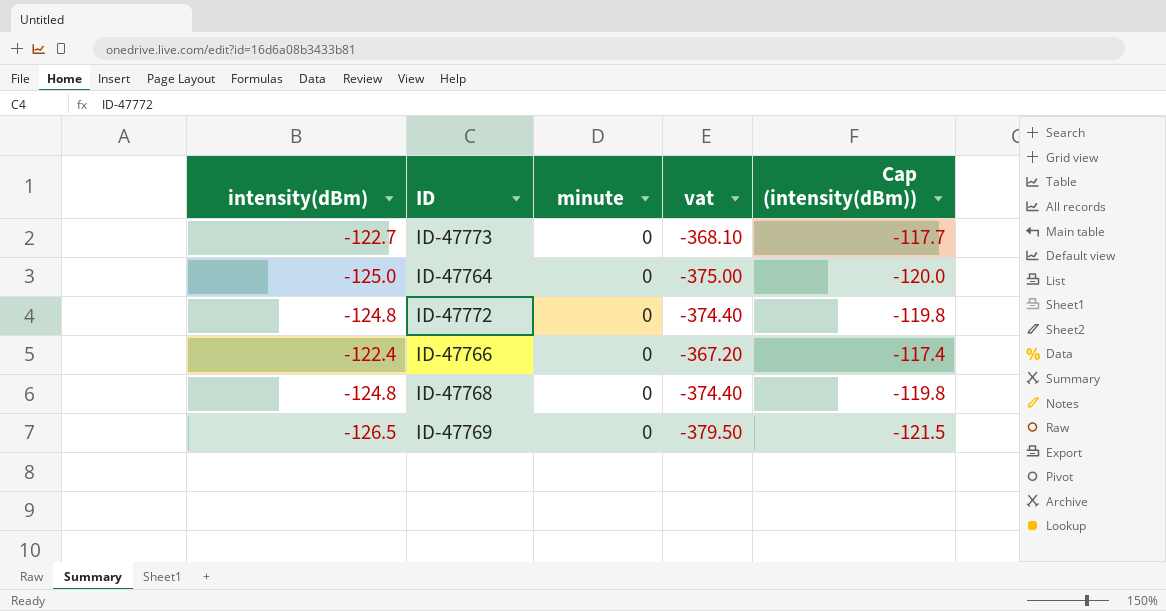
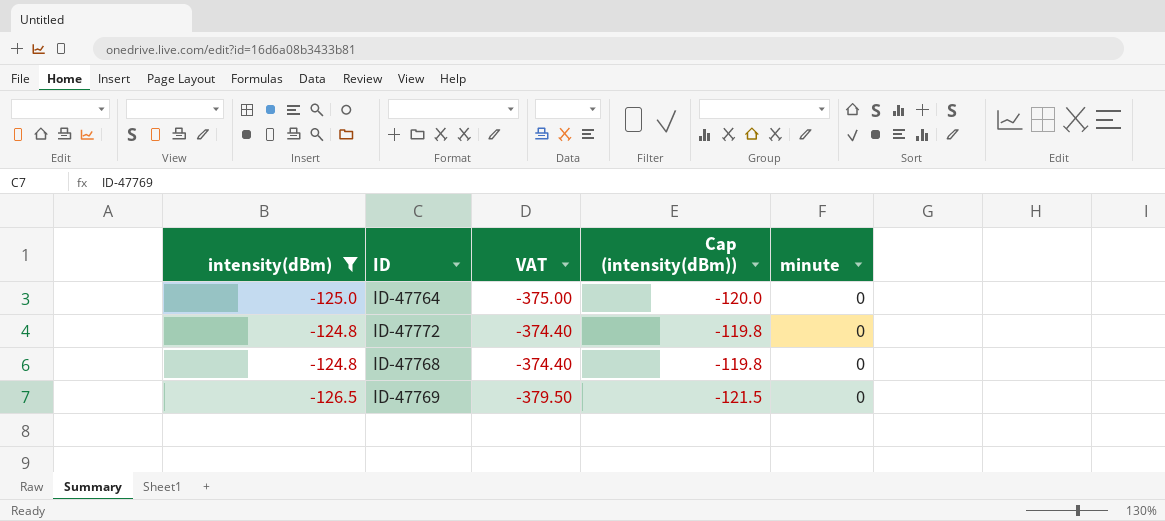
filter: none -> intensity(dBm) <= -124.8
column name: vat -> VAT
column minute | position: 3 -> 5

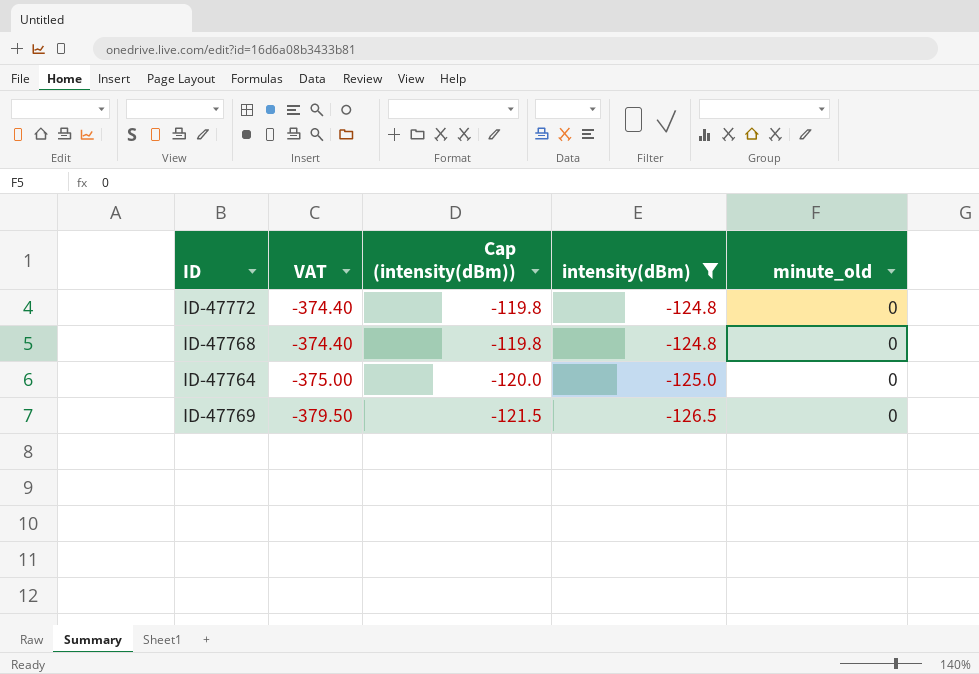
row order: none -> VAT descending
column intensity(dBm) | position: 1 -> 4
column name: minute -> minute_old

